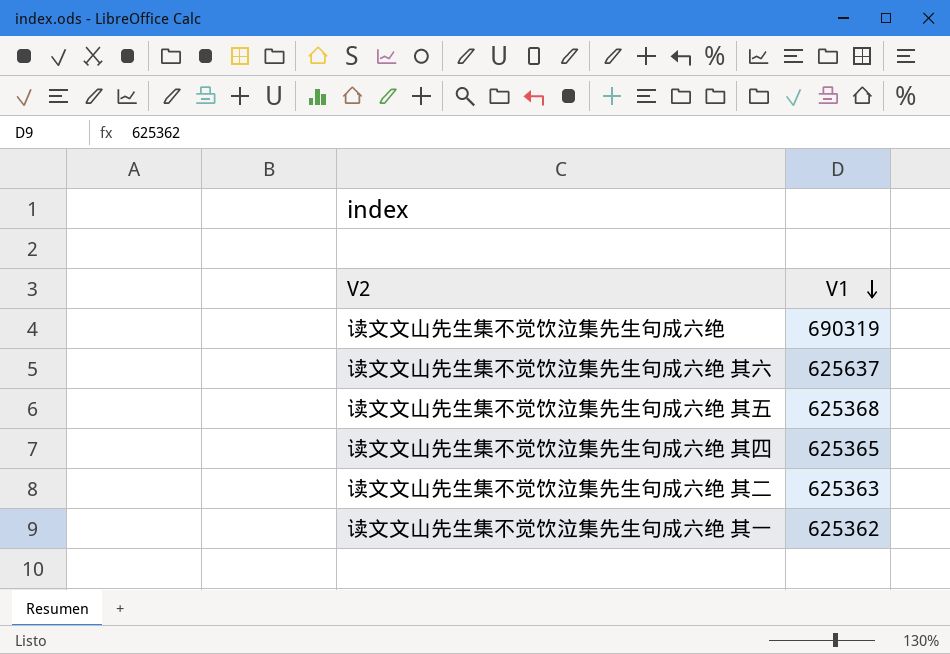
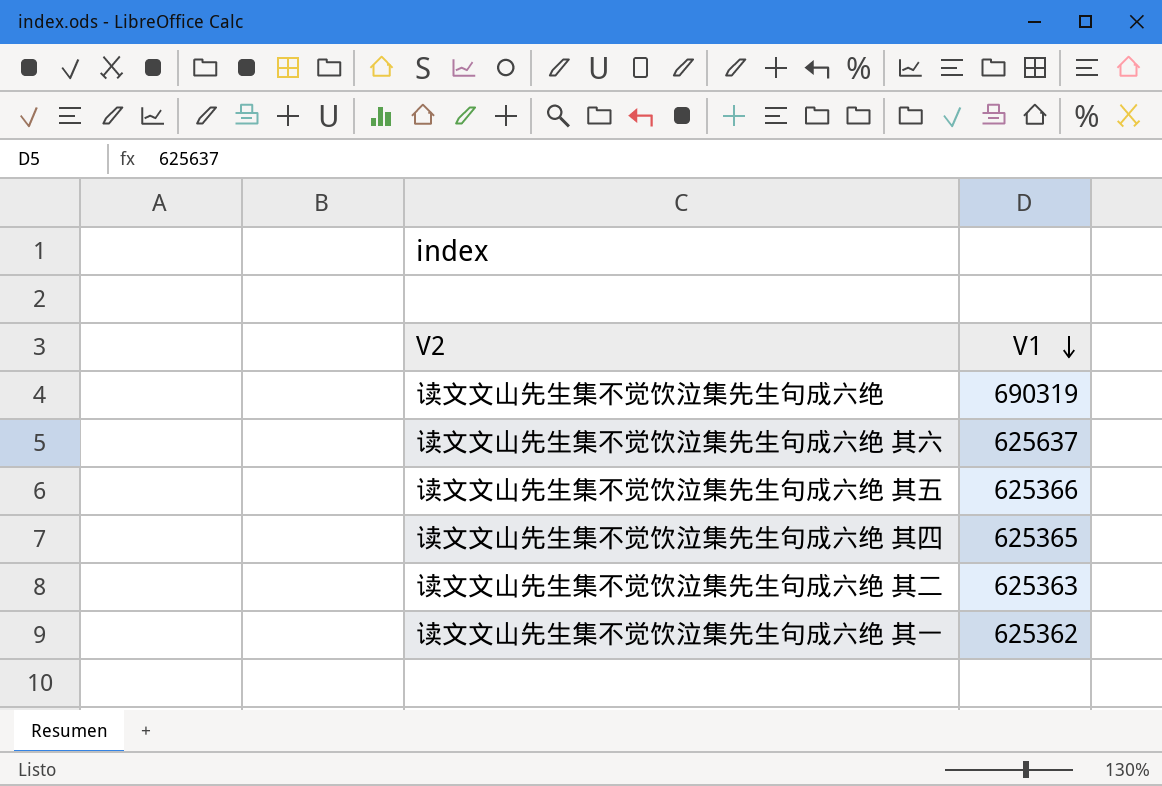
读文文山先生集不觉饮泣集先生句成六绝 其五 | V1: 625368 -> 625366

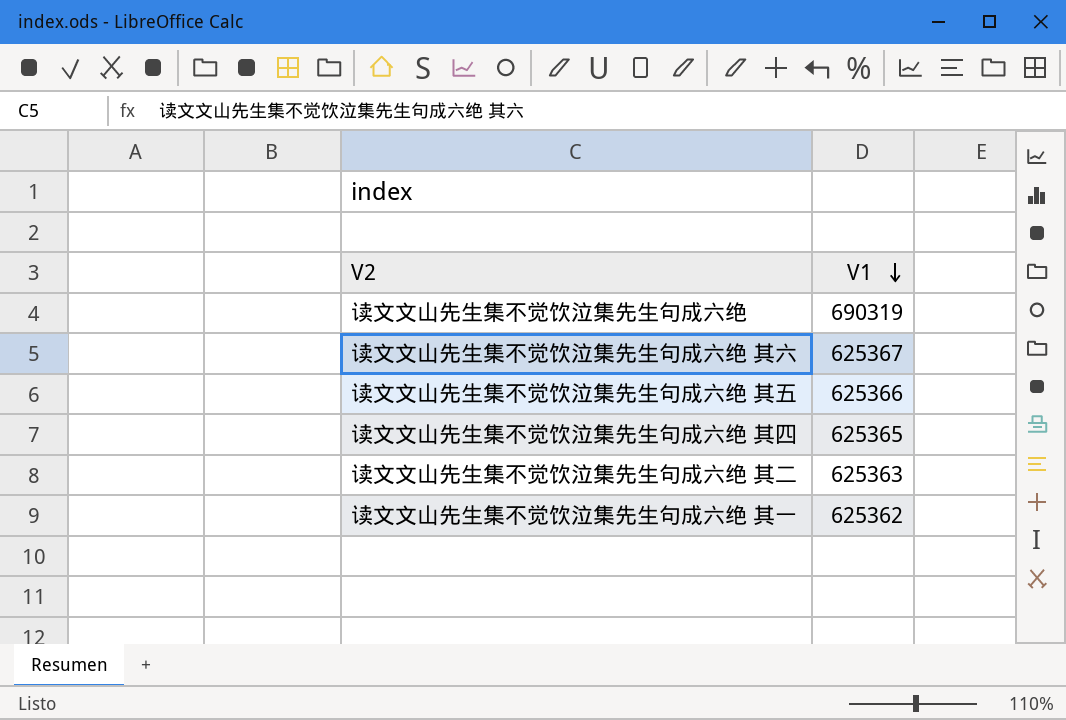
读文文山先生集不觉饮泣集先生句成六绝 其六 | V1: 625637 -> 625367

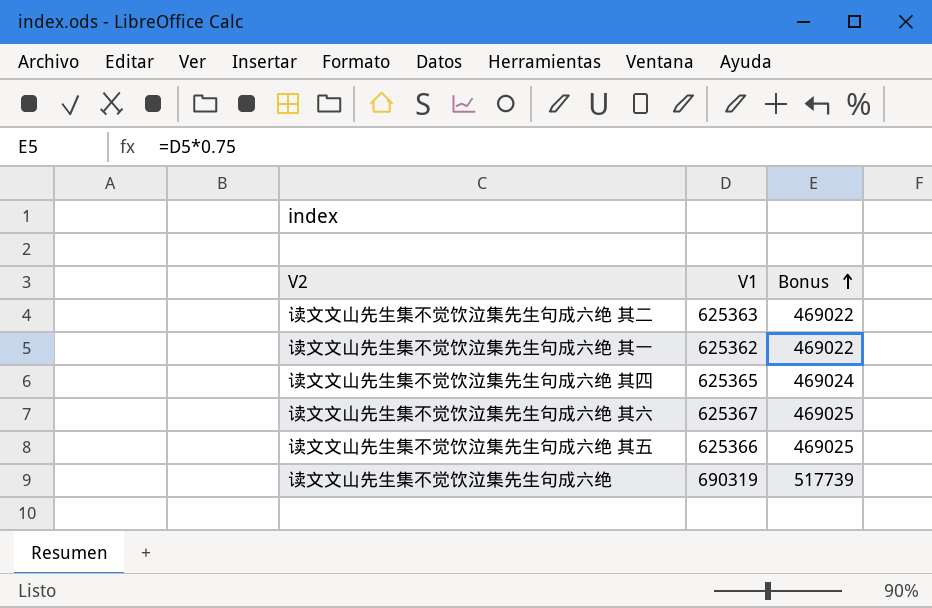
row order: V1 descending -> Bonus ascending
column Bonus | formula: none -> [V1] * 0.75

